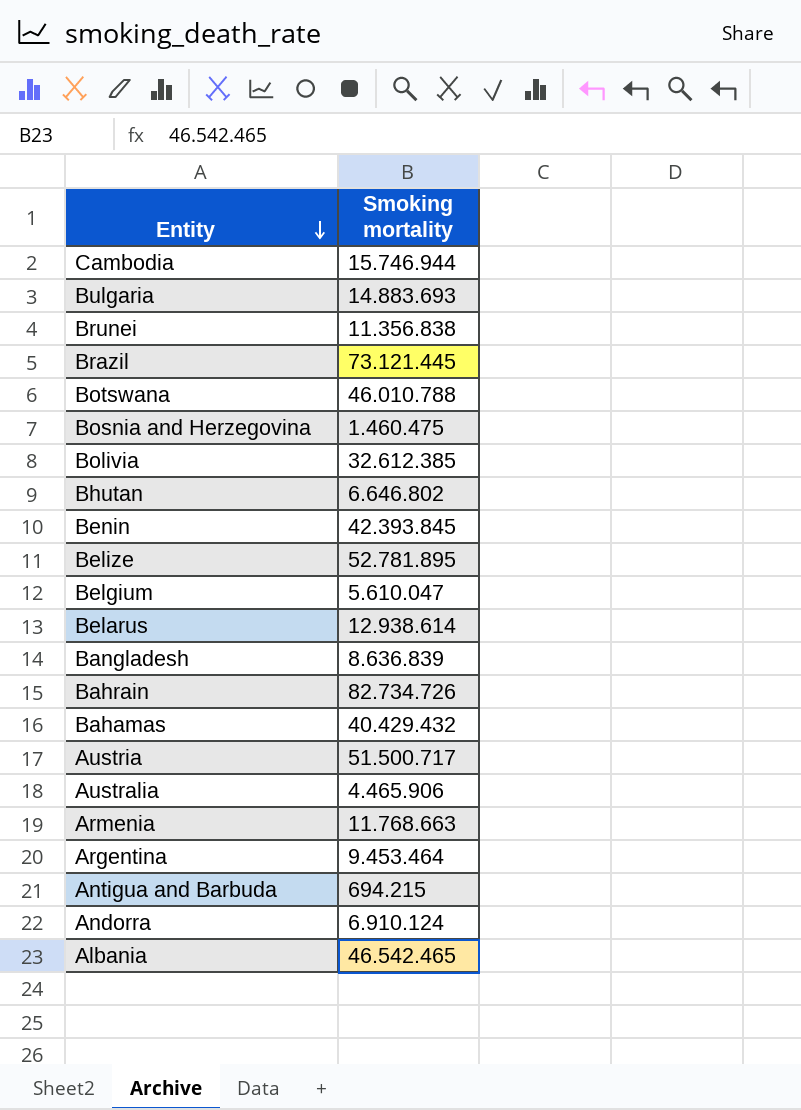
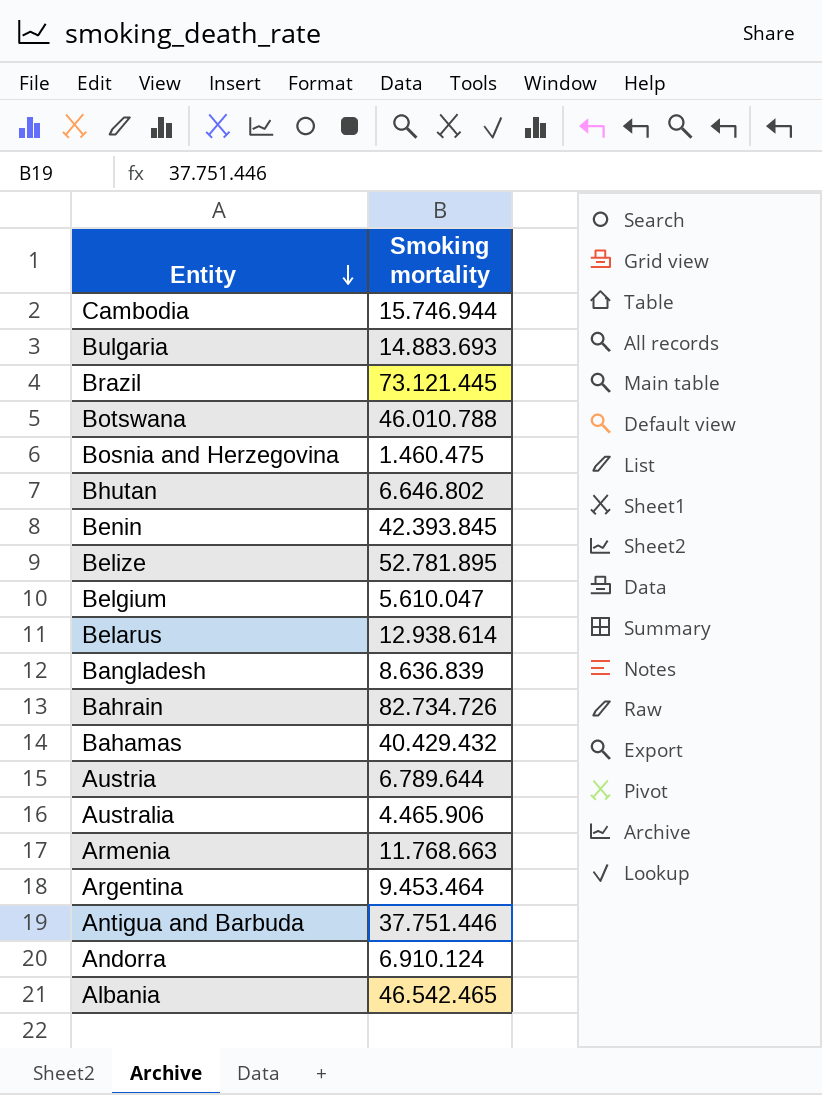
row Brunei: 11.356.838 -> none
row Bolivia: 32.612.385 -> none
Austria | Smoking mortality: 51.500.717 -> 6.789.644
Antigua and Barbuda | Smoking mortality: 694.215 -> 37.751.446

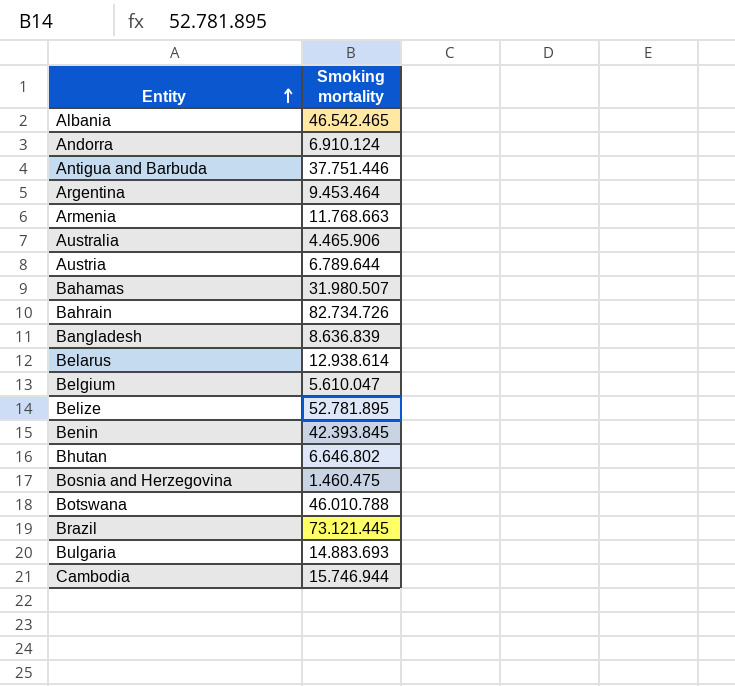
row order: Entity descending -> Entity ascending
Bahamas | Smoking mortality: 40.429.432 -> 31.980.507

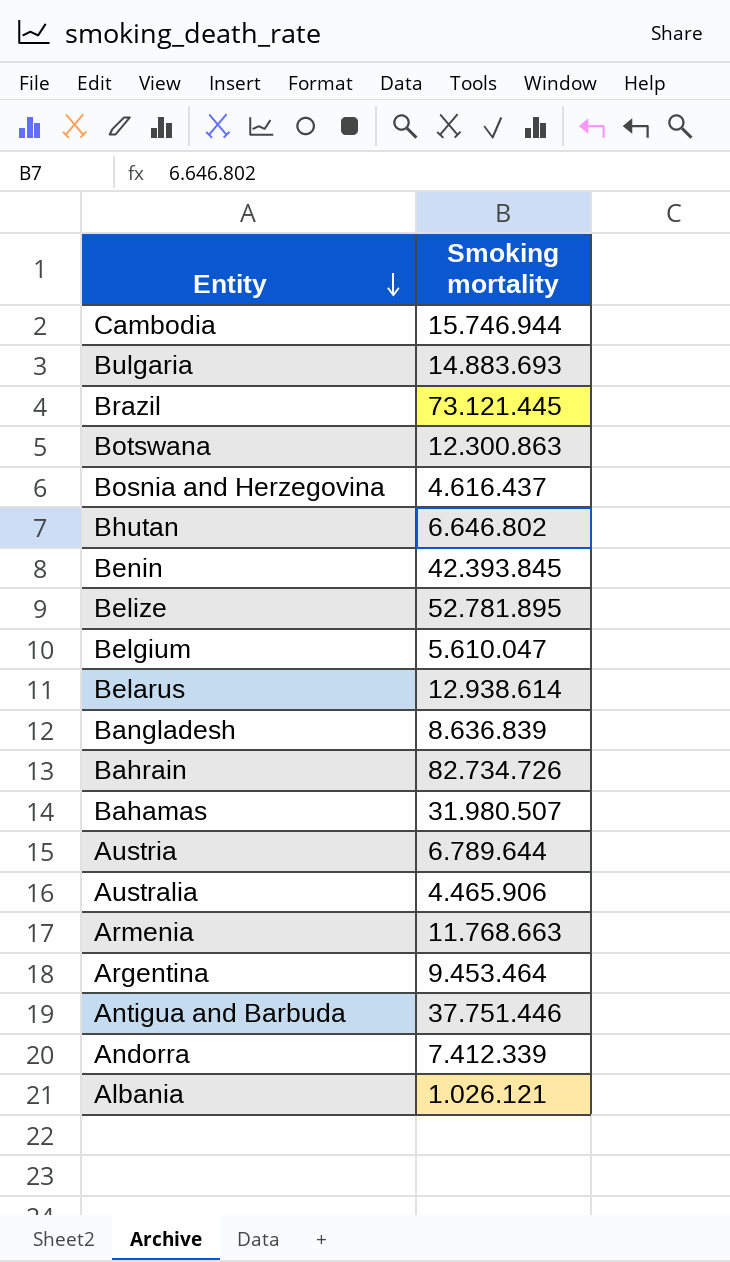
row order: Entity ascending -> Entity descending
Botswana | Smoking mortality: 46.010.788 -> 12.300.863
Bosnia and Herzegovina | Smoking mortality: 1.460.475 -> 4.616.437
Andorra | Smoking mortality: 6.910.124 -> 7.412.339
Albania | Smoking mortality: 46.542.465 -> 1.026.121

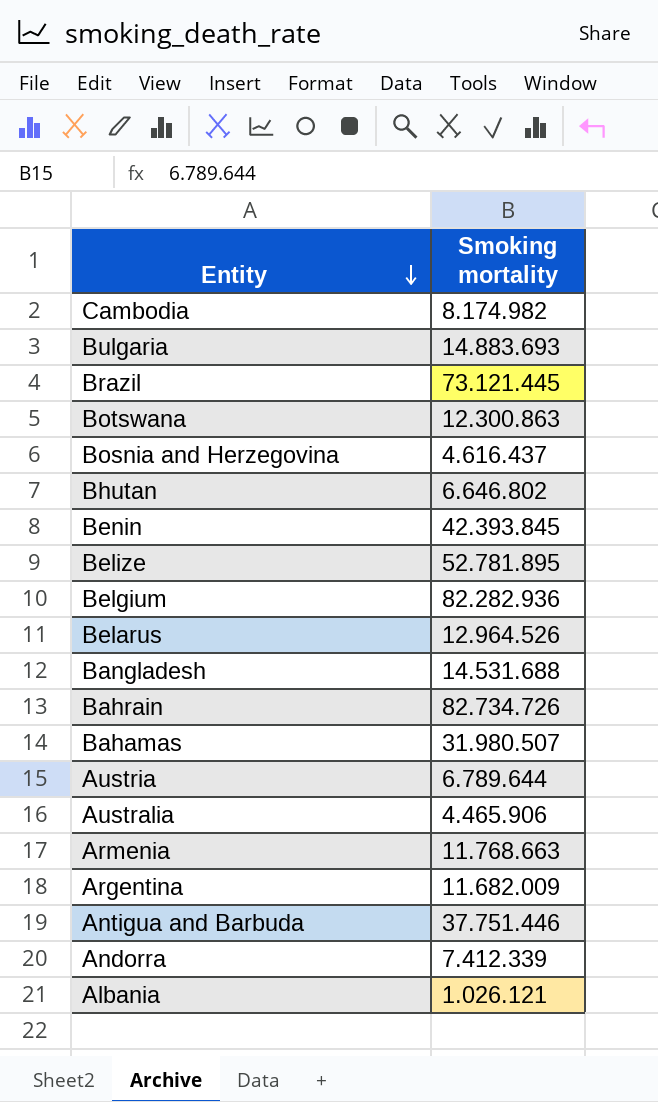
Cambodia | Smoking mortality: 15.746.944 -> 8.174.982
Belgium | Smoking mortality: 5.610.047 -> 82.282.936
Belarus | Smoking mortality: 12.938.614 -> 12.964.526
Bangladesh | Smoking mortality: 8.636.839 -> 14.531.688
Argentina | Smoking mortality: 9.453.464 -> 11.682.009

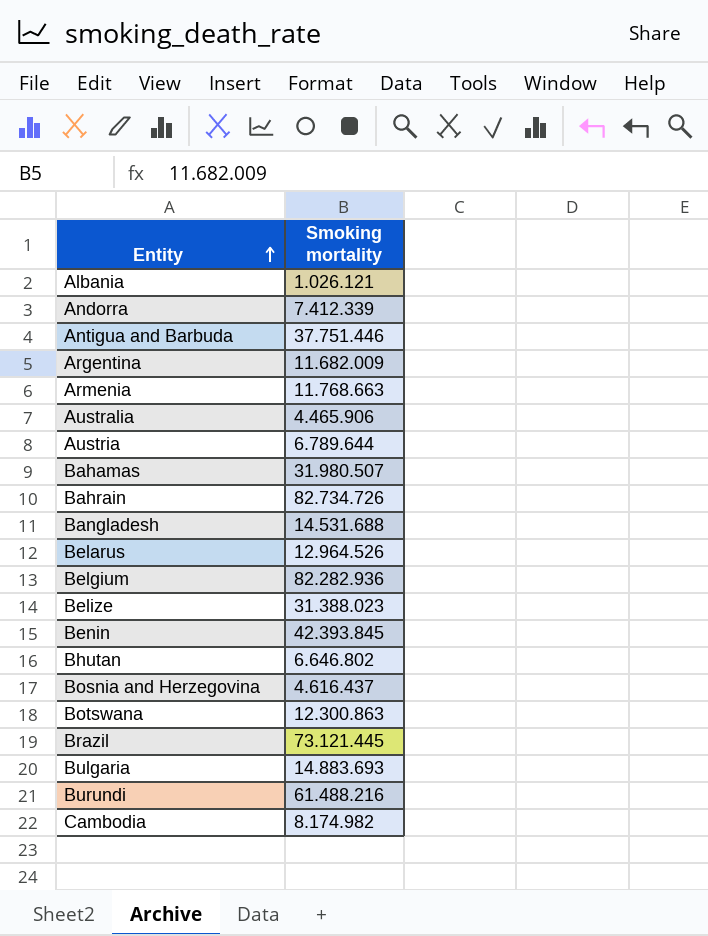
row order: Entity descending -> Entity ascending
Belize | Smoking mortality: 52.781.895 -> 31.388.023
row Burundi: none -> 61.488.216

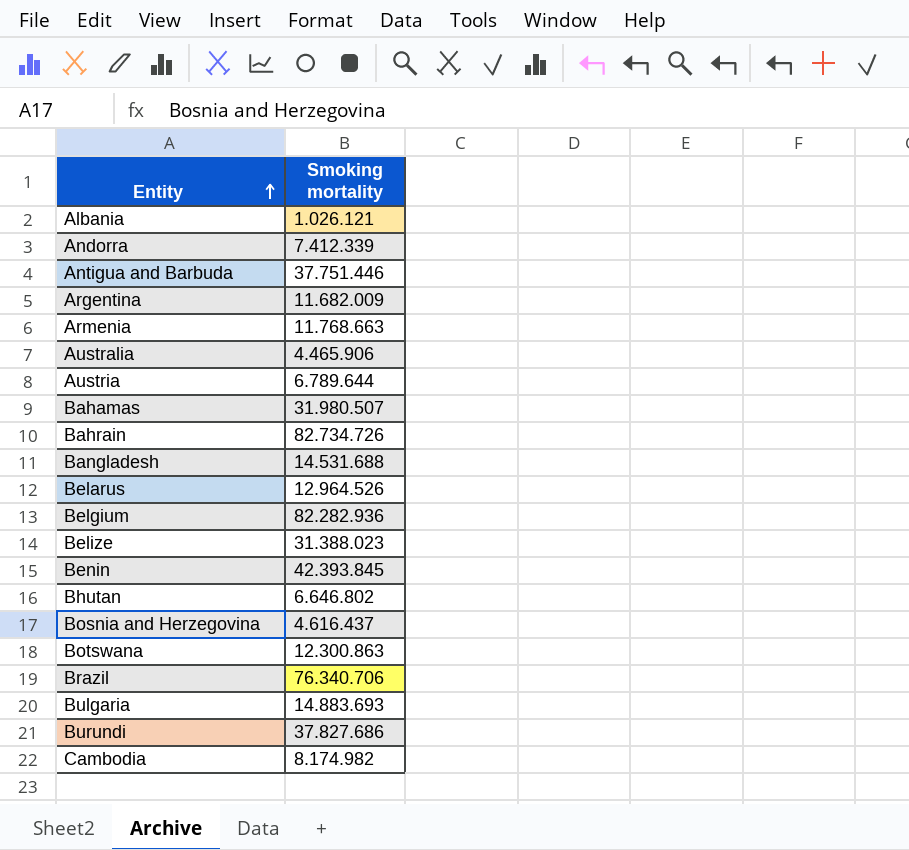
Brazil | Smoking mortality: 73.121.445 -> 76.340.706
Burundi | Smoking mortality: 61.488.216 -> 37.827.686

